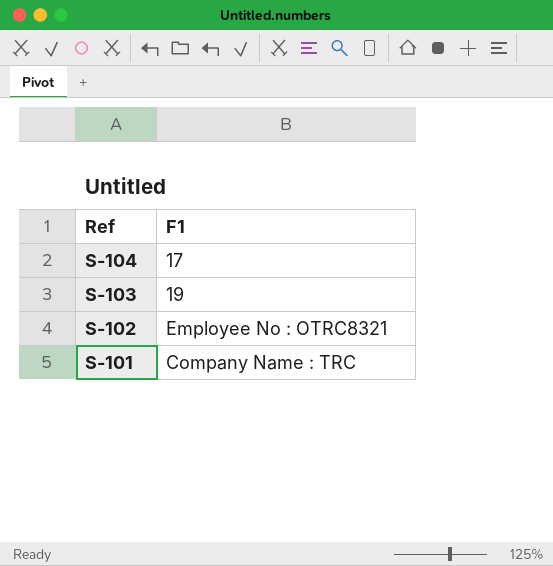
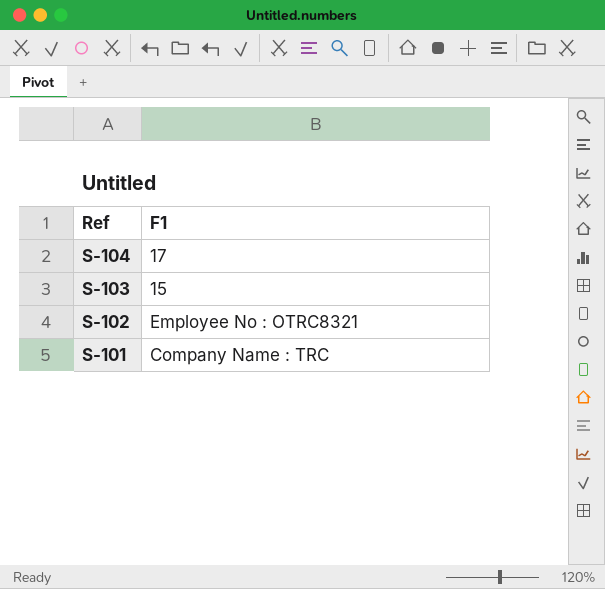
S-103 | F1: 19 -> 15

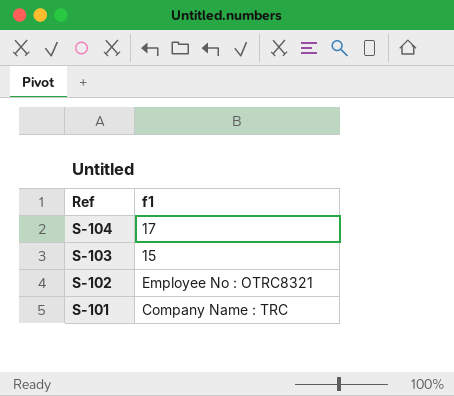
column name: F1 -> f1

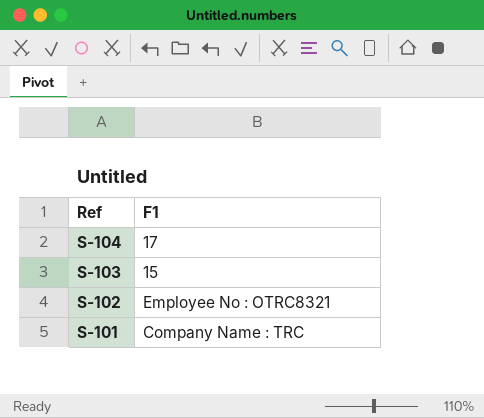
column name: f1 -> F1

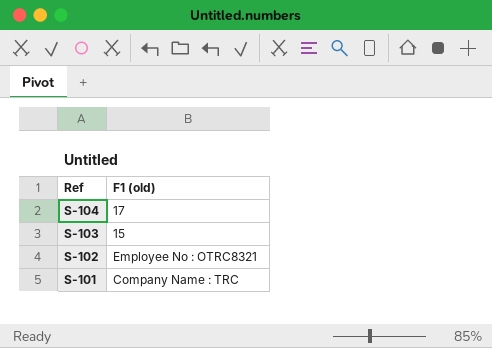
column name: F1 -> F1 (old)

